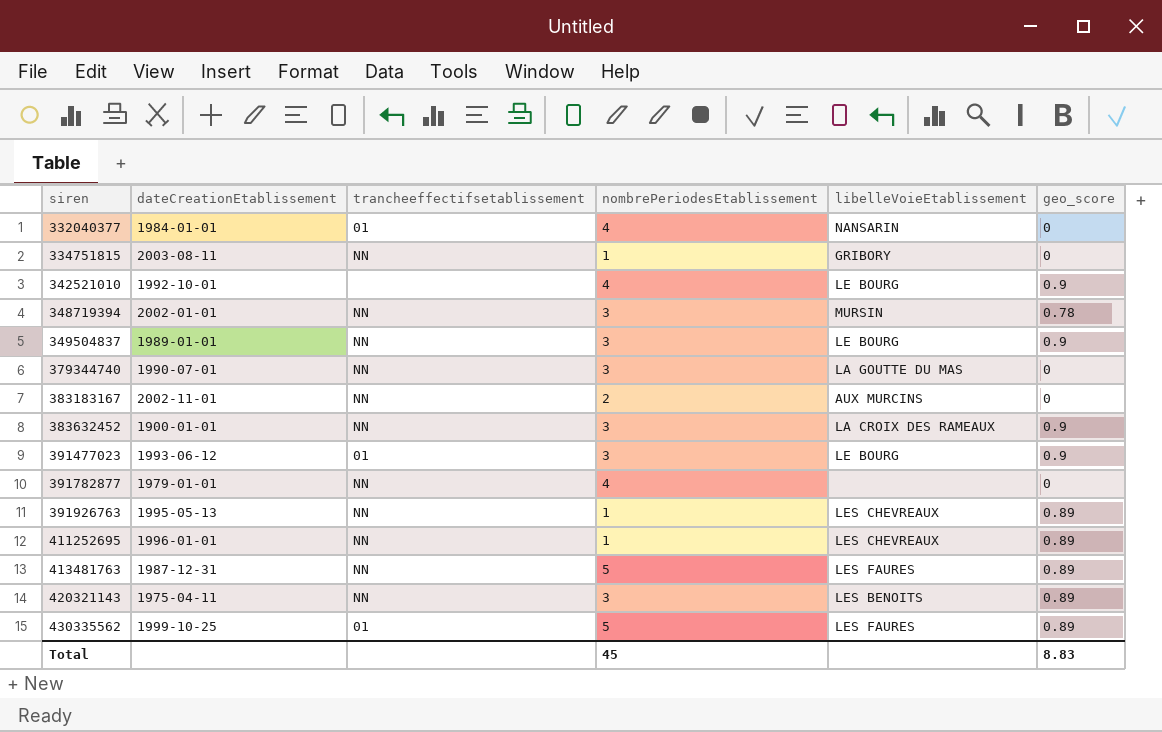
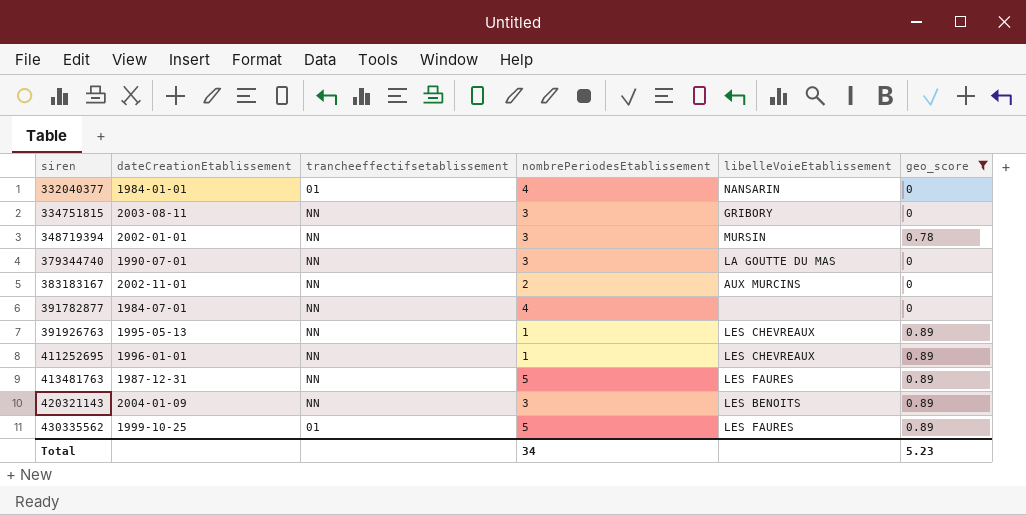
filter: none -> geo_score != 0.9
334751815 | nombrePeriodesEtablissement: 1 -> 3
391782877 | dateCreationEtablissement: 1979-01-01 -> 1984-07-01
420321143 | dateCreationEtablissement: 1975-04-11 -> 2004-01-09
Total | nombrePeriodesEtablissement: 45 -> 34
Total | geo_score: 8.83 -> 5.23

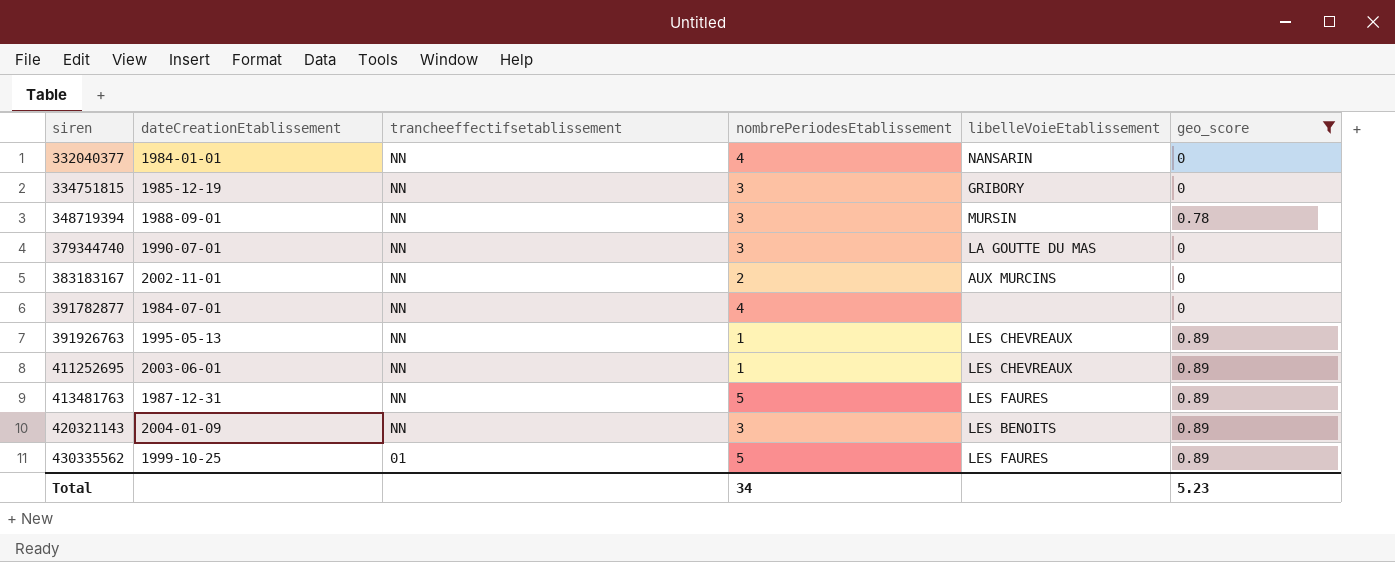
332040377 | trancheeffectifsetablissement: 01 -> NN
334751815 | dateCreationEtablissement: 2003-08-11 -> 1985-12-19
348719394 | dateCreationEtablissement: 2002-01-01 -> 1988-09-01
411252695 | dateCreationEtablissement: 1996-01-01 -> 2003-06-01

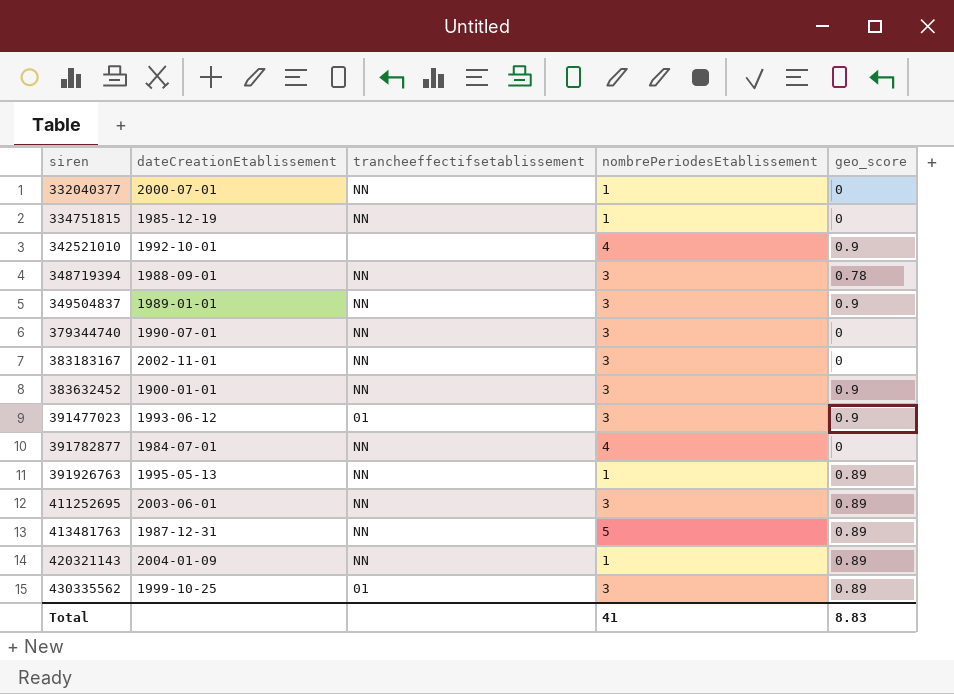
filter: geo_score != 0.9 -> none
column libelleVoieEtablissement | position: 5 -> none
332040377 | dateCreationEtablissement: 1984-01-01 -> 2000-07-01
332040377 | nombrePeriodesEtablissement: 4 -> 1
334751815 | nombrePeriodesEtablissement: 3 -> 1
383183167 | nombrePeriodesEtablissement: 2 -> 3
411252695 | nombrePeriodesEtablissement: 1 -> 3
420321143 | nombrePeriodesEtablissement: 3 -> 1
430335562 | nombrePeriodesEtablissement: 5 -> 3
Total | nombrePeriodesEtablissement: 34 -> 41
Total | geo_score: 5.23 -> 8.83

